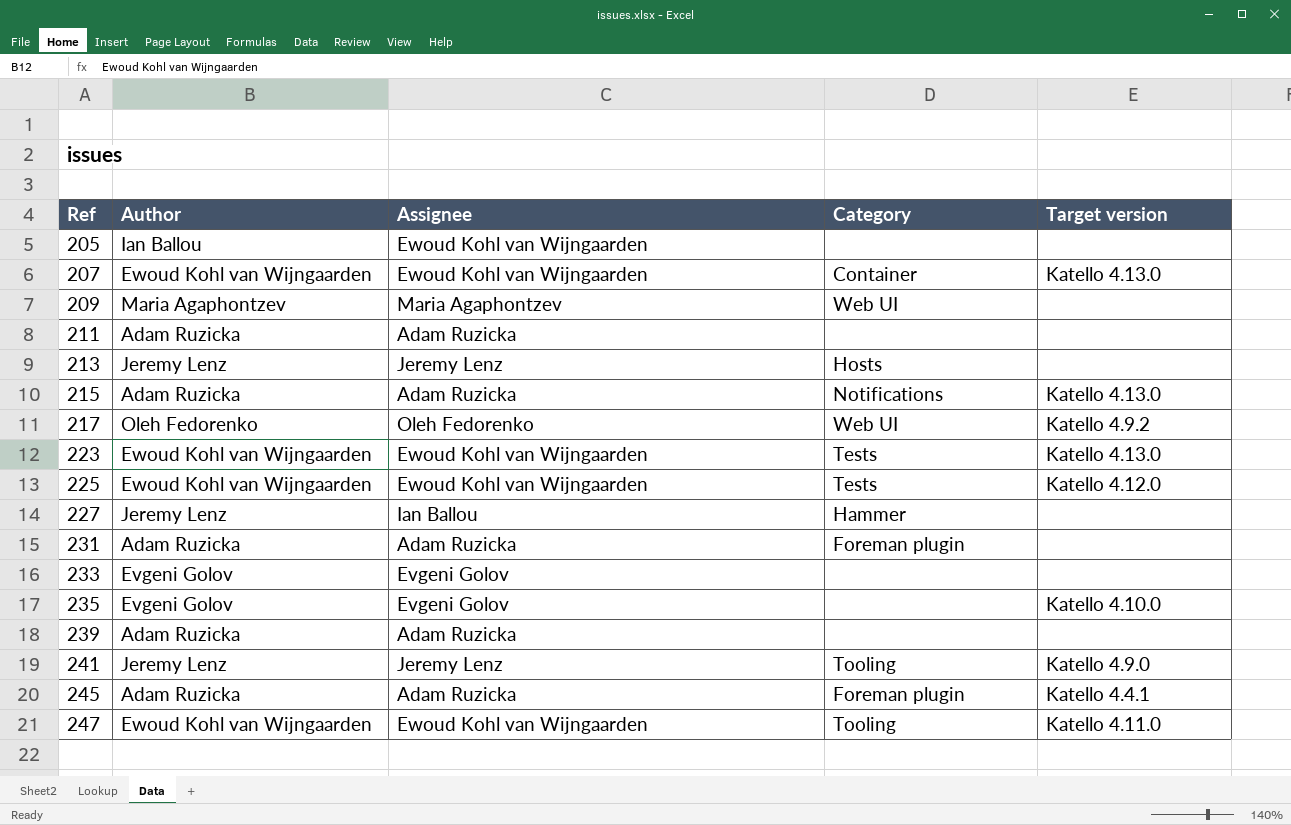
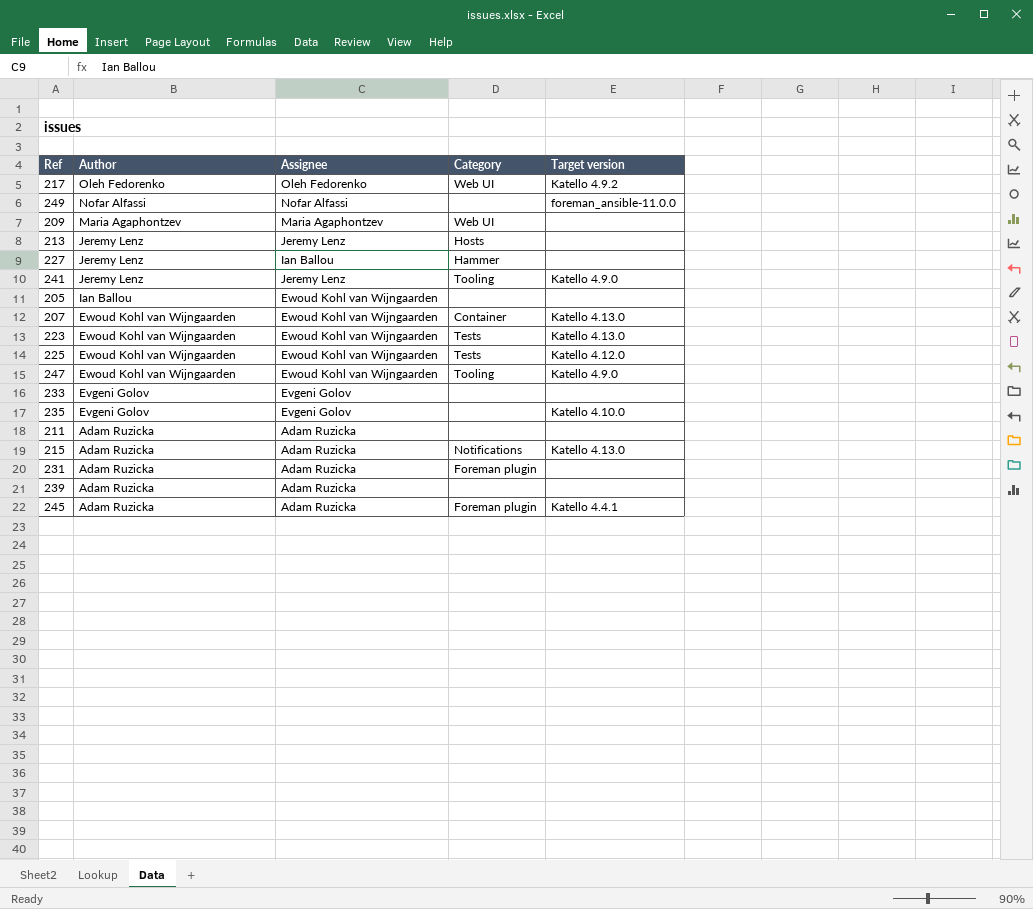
row order: Ref ascending -> Author descending
row 249: none -> Nofar Alfassi | Nofar Alfassi | none | foreman_ansible-11.0.0
247 | Target version: Katello 4.11.0 -> Katello 4.9.0

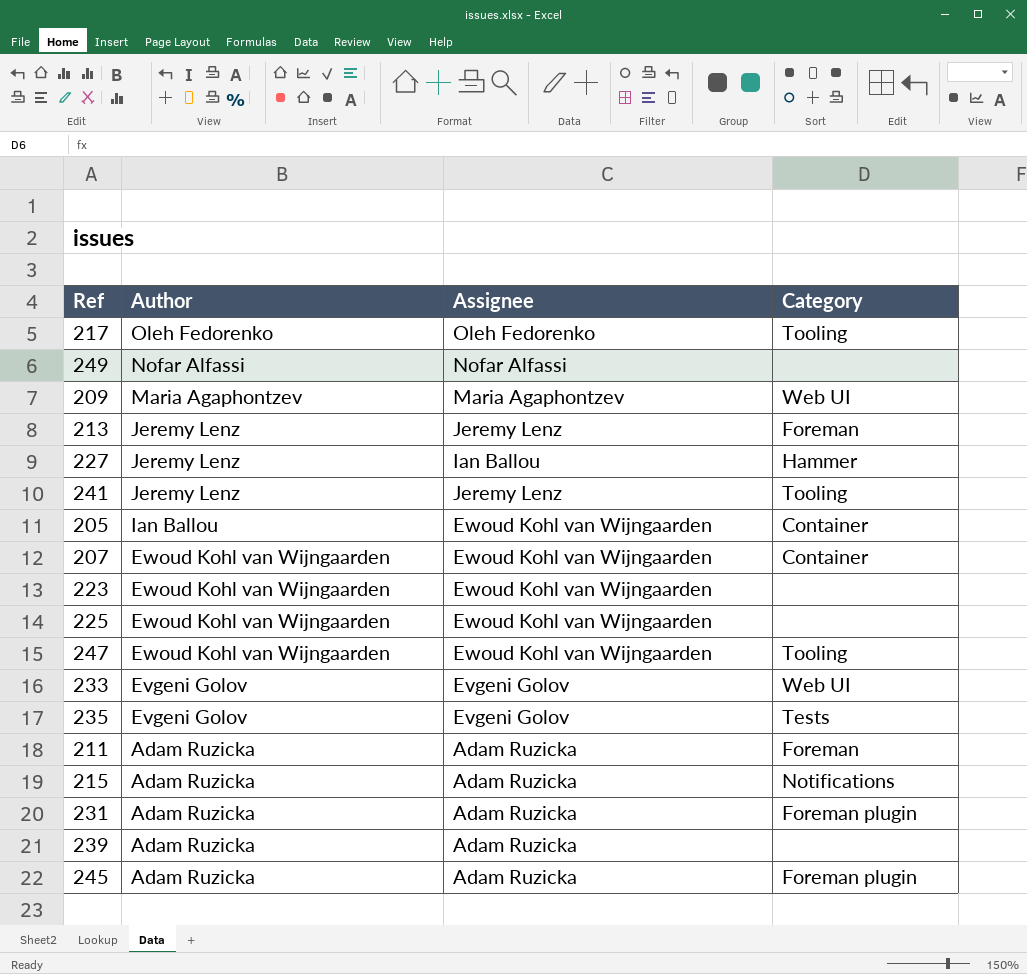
column Target version | position: 5 -> none
217 | Category: Web UI -> Tooling
213 | Category: Hosts -> Foreman
205 | Category: none -> Container
223 | Category: Tests -> none
225 | Category: Tests -> none
233 | Category: none -> Web UI
235 | Category: none -> Tests
211 | Category: none -> Foreman

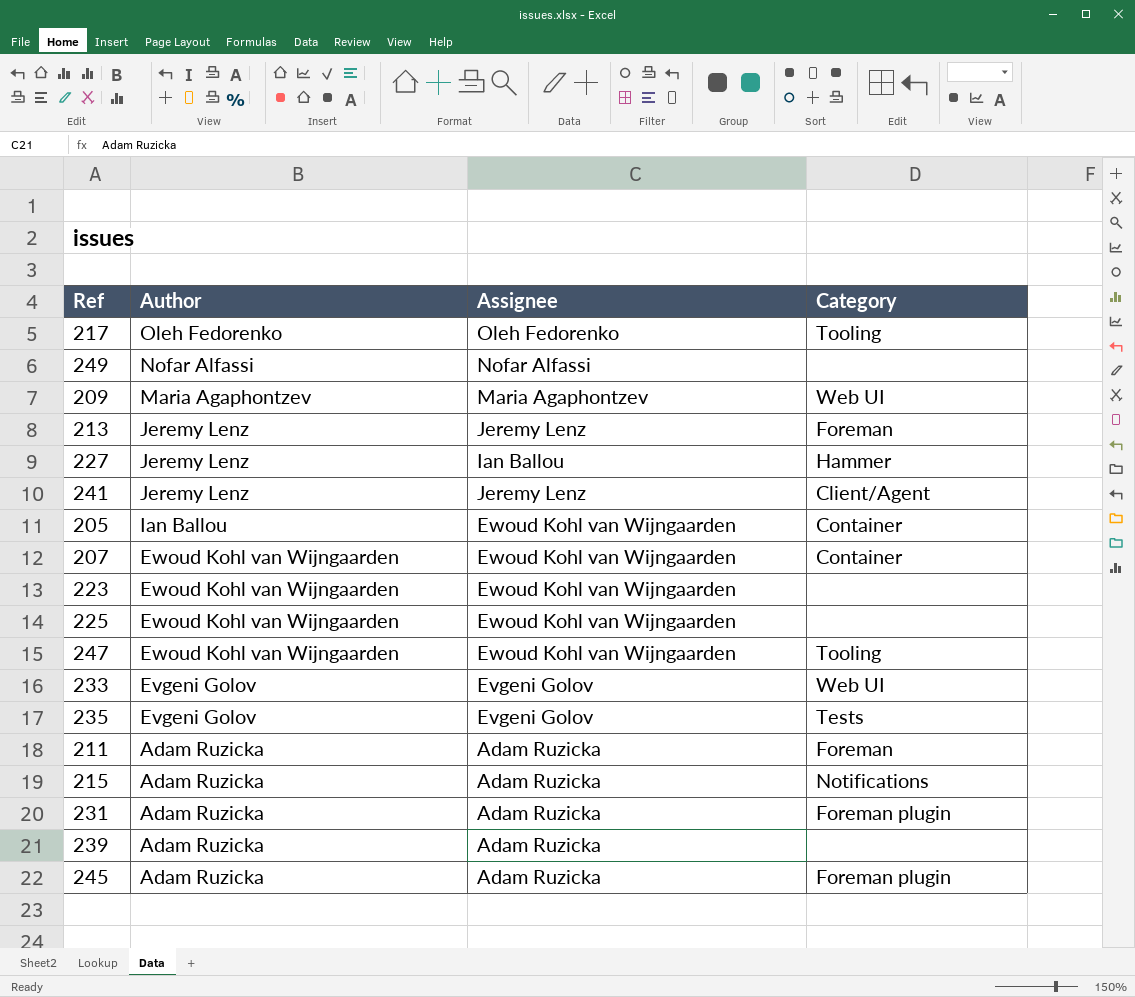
241 | Category: Tooling -> Client/Agent

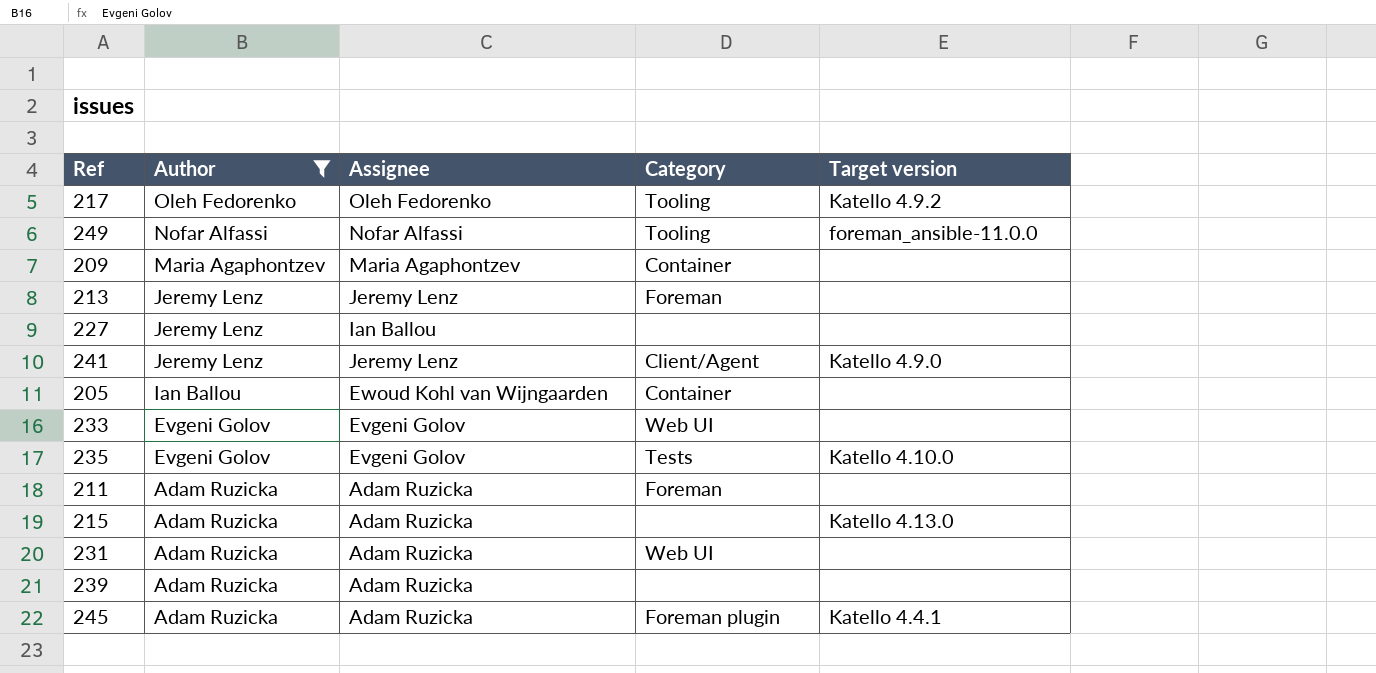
filter: none -> Author != Ewoud Kohl van Wijngaarden
column Target version | position: none -> 5
249 | Category: none -> Tooling
209 | Category: Web UI -> Container
227 | Category: Hammer -> none
215 | Category: Notifications -> none
231 | Category: Foreman plugin -> Web UI

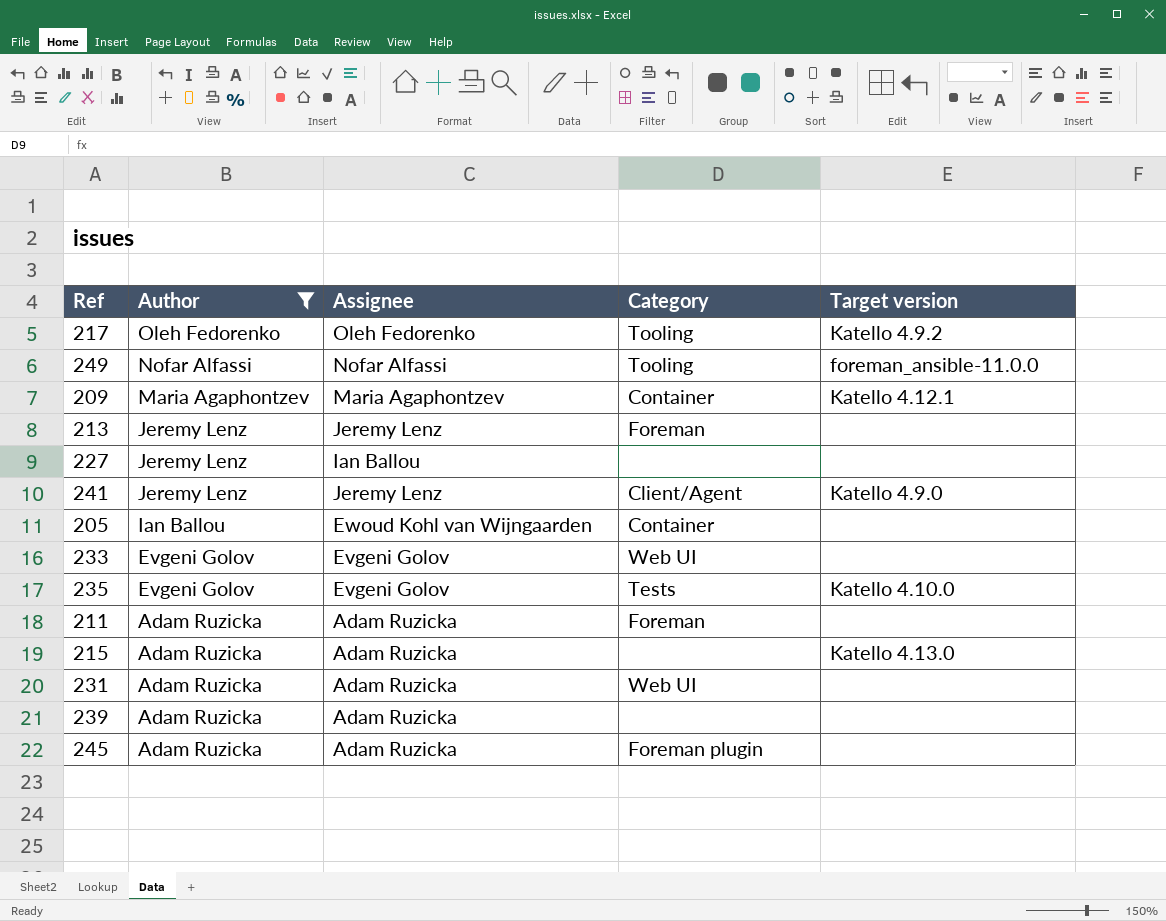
209 | Target version: none -> Katello 4.12.1
245 | Target version: Katello 4.4.1 -> none

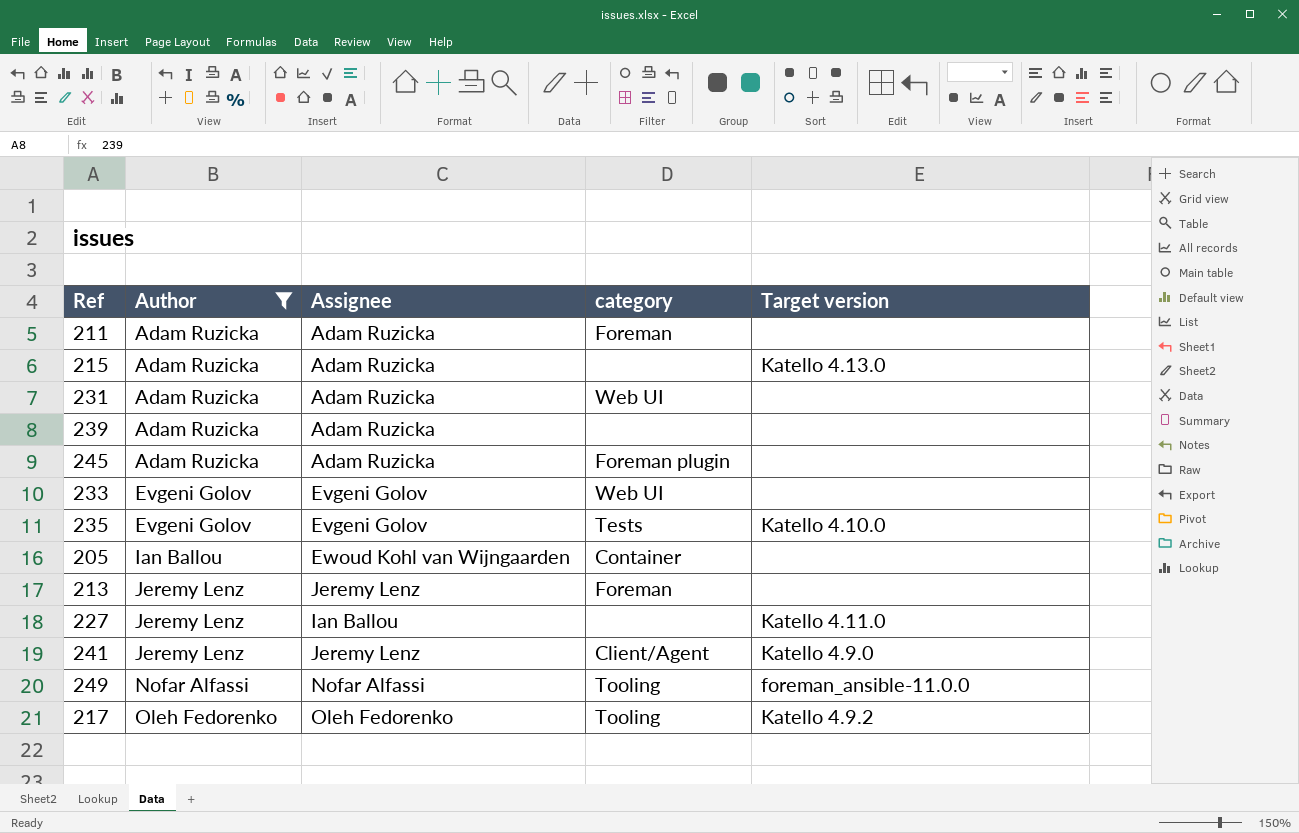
row order: Author descending -> Author ascending
column name: Category -> category
row 209: Maria Agaphontzev | Maria Agaphontzev | Container | Katello 4.12.1 -> none
227 | Target version: none -> Katello 4.11.0

